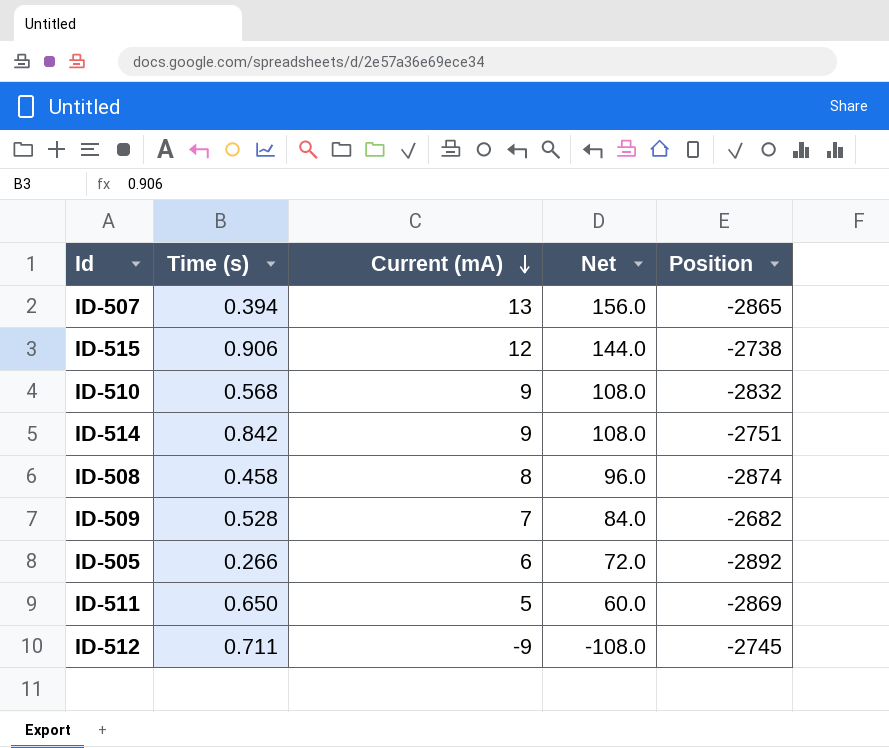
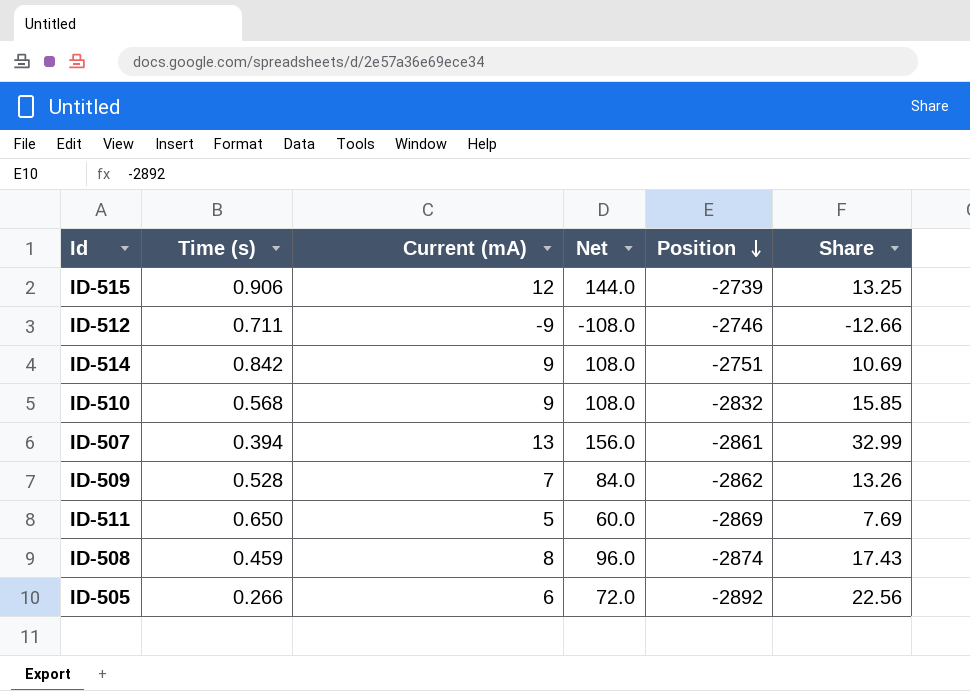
row order: Current (mA) descending -> Position descending
column Share | formula: none -> [Current (mA)] / [Time (s)]
ID-515 | Position: -2738 -> -2739
ID-512 | Position: -2745 -> -2746
ID-507 | Position: -2865 -> -2861
ID-509 | Position: -2682 -> -2862
ID-508 | Time (s): 0.458 -> 0.459

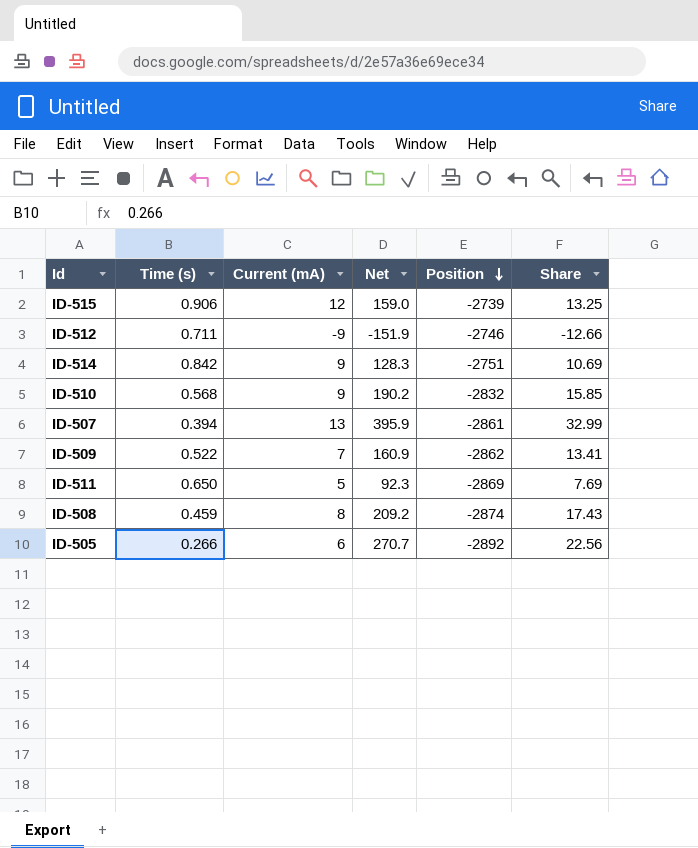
column Net | formula: [Current (mA)] * 12 -> [Share] * 12
ID-509 | Time (s): 0.528 -> 0.522
ID-509 | Share: 13.26 -> 13.41

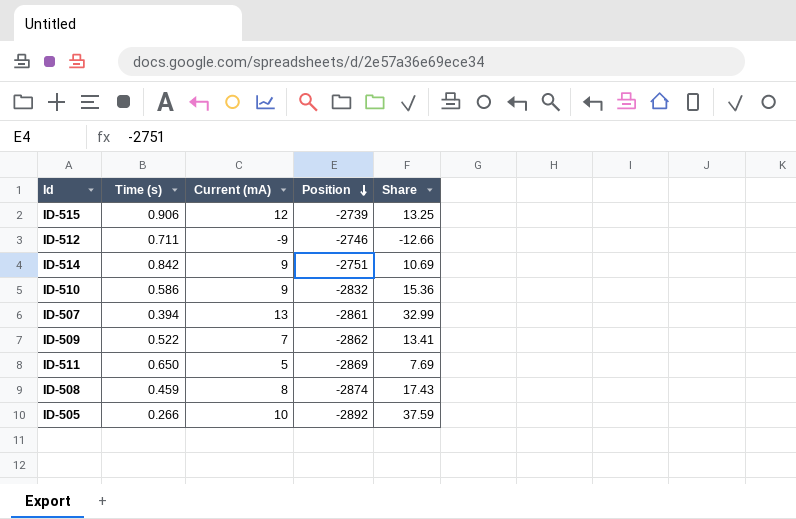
column Net | formula: [Share] * 12 -> none
ID-510 | Time (s): 0.568 -> 0.586
ID-510 | Share: 15.85 -> 15.36
ID-505 | Current (mA): 6 -> 10
ID-505 | Share: 22.56 -> 37.59

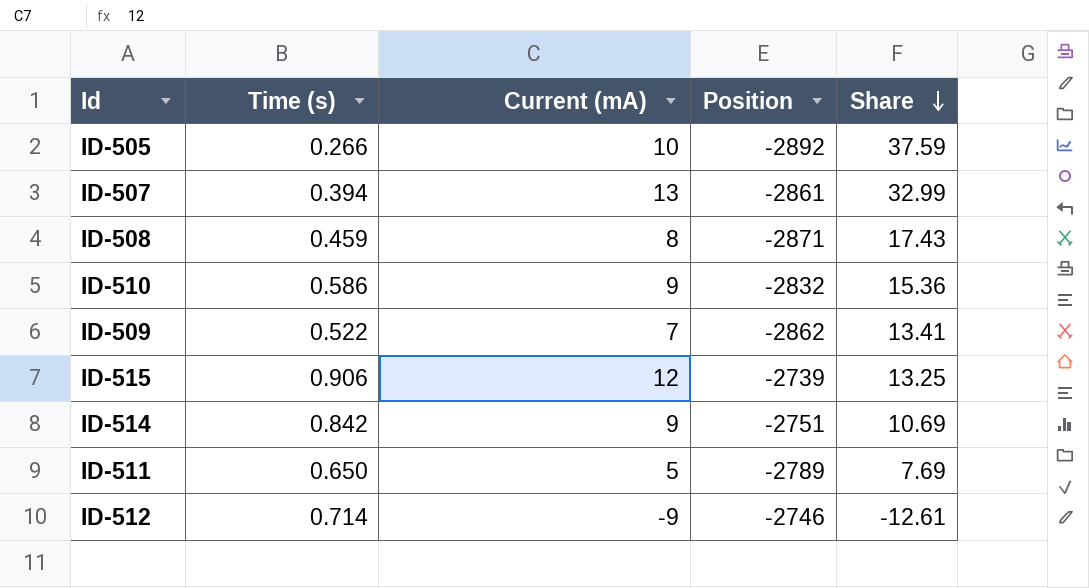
row order: Position descending -> Share descending
ID-508 | Position: -2874 -> -2871
ID-511 | Position: -2869 -> -2789
ID-512 | Time (s): 0.711 -> 0.714
ID-512 | Share: -12.66 -> -12.61

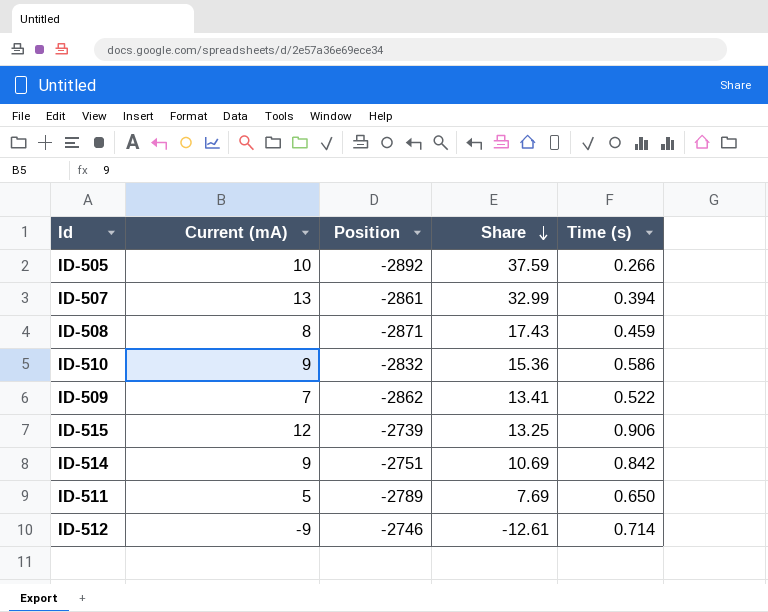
column Time (s) | position: 2 -> 5

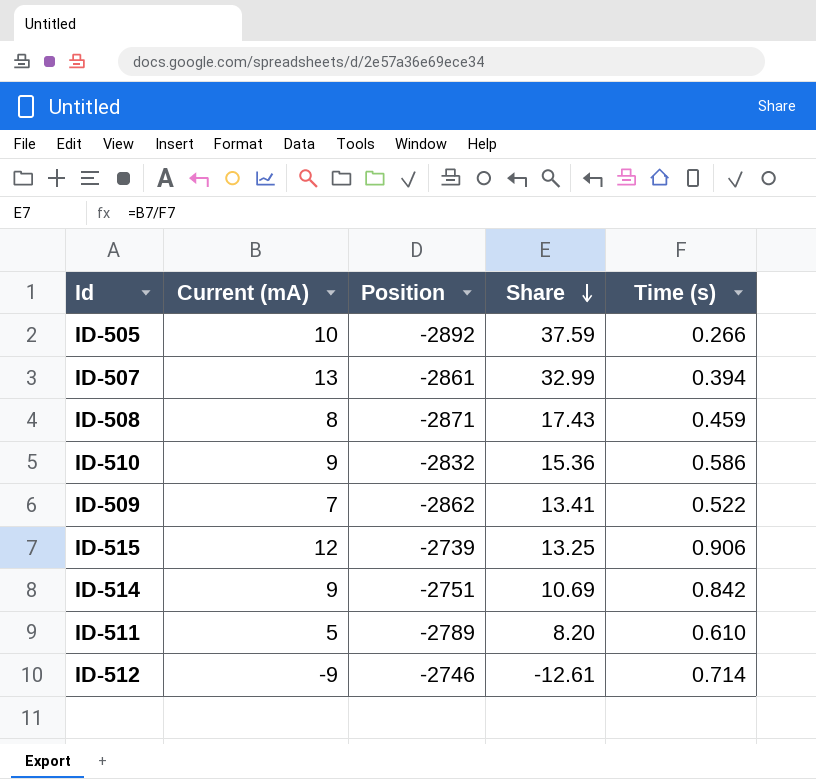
ID-511 | Share: 7.69 -> 8.20
ID-511 | Time (s): 0.650 -> 0.610

